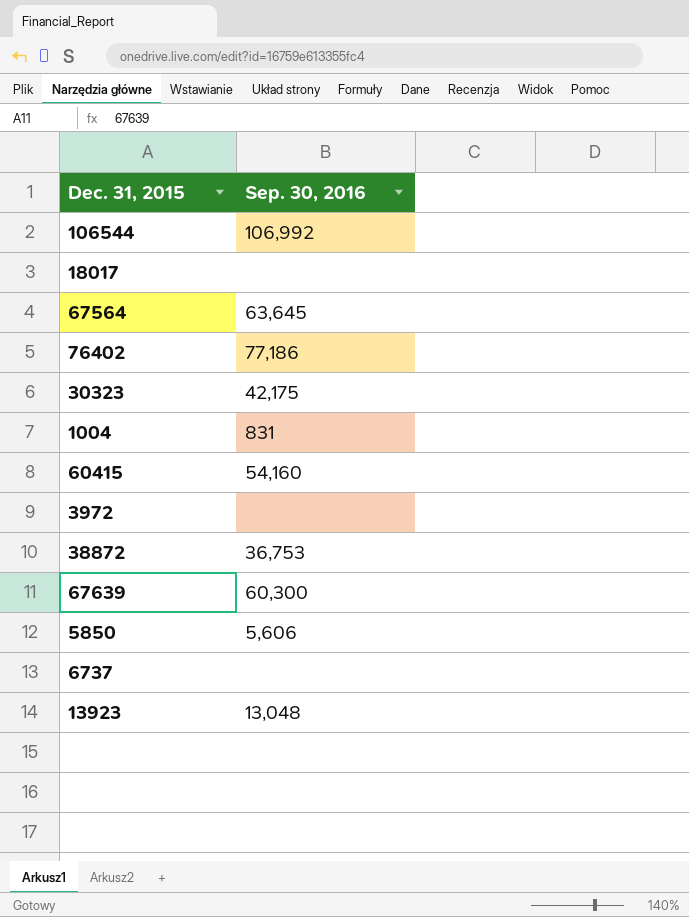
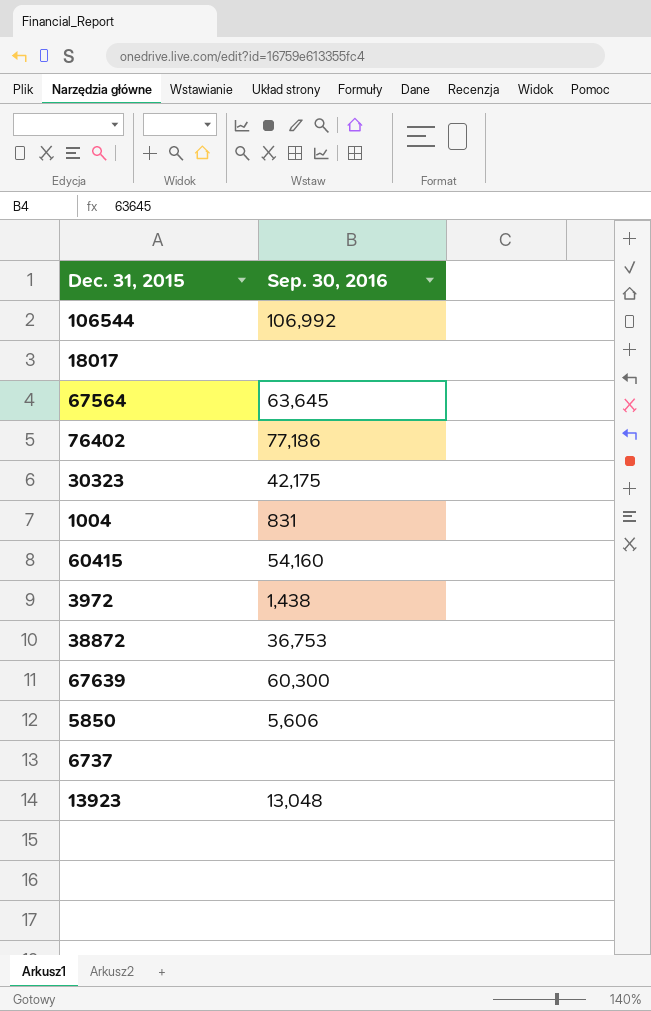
3972 | Sep. 30, 2016: none -> 1,438

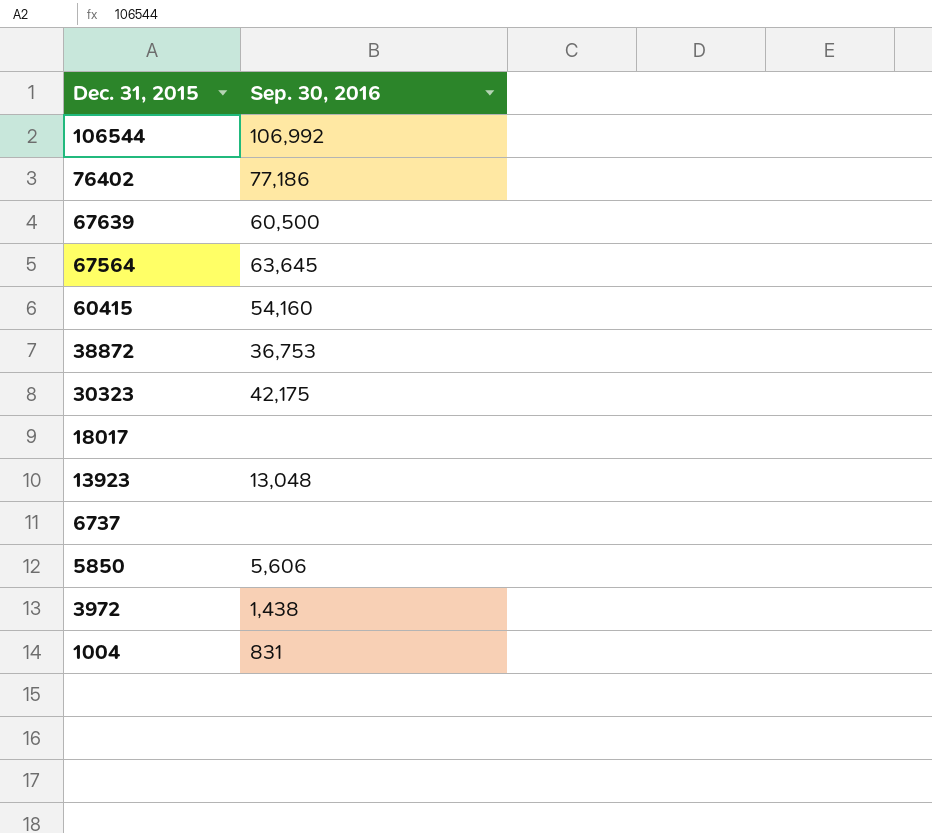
row order: none -> Dec. 31, 2015 descending
67639 | Sep. 30, 2016: 60,300 -> 60,500

